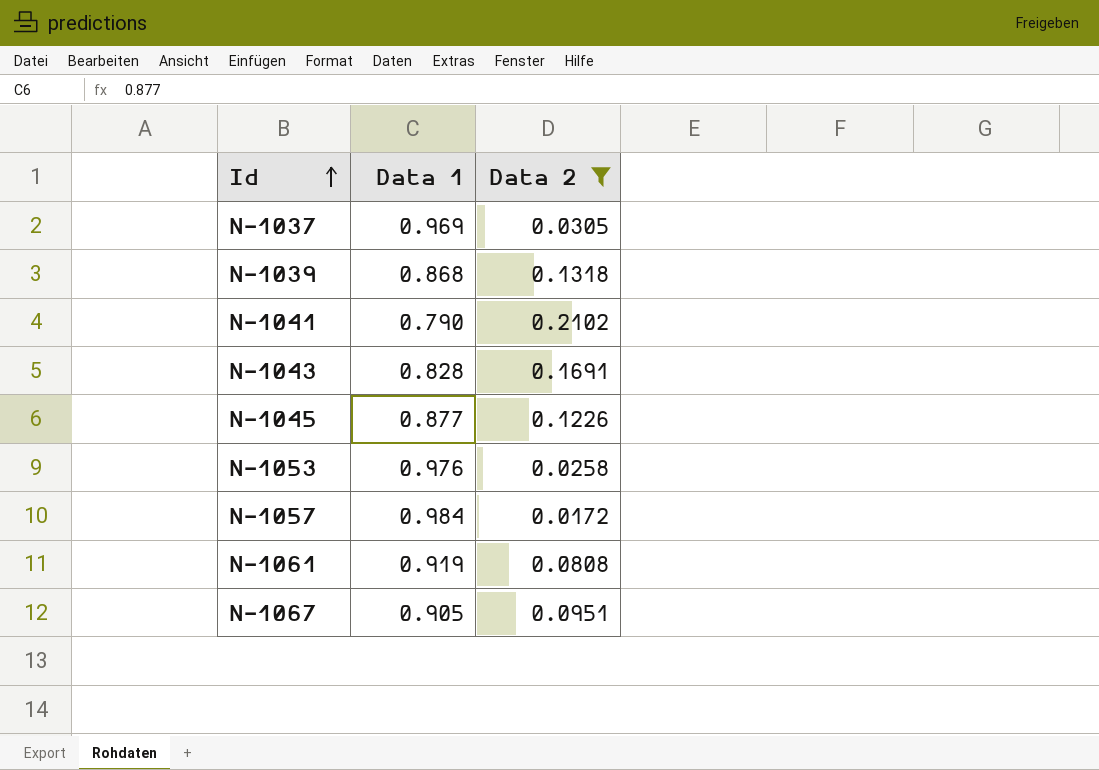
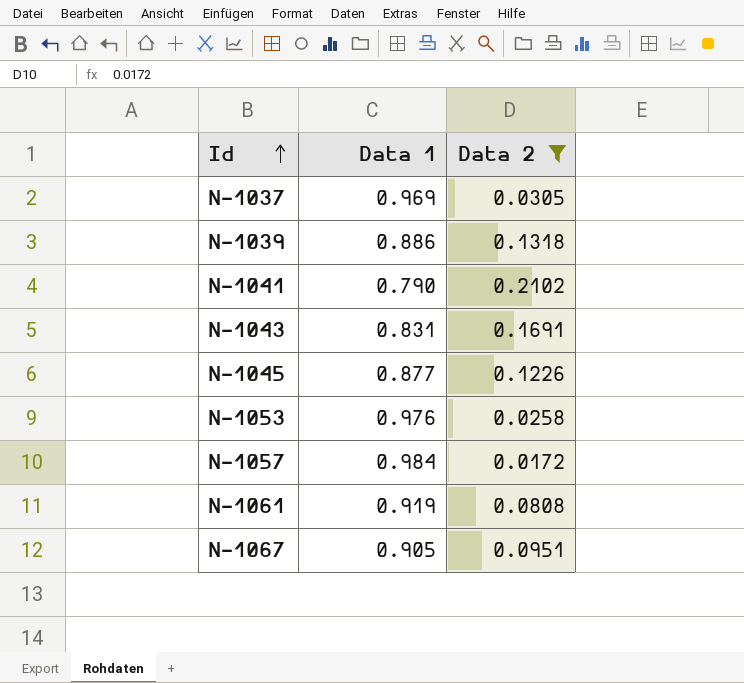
N-1039 | Data 1: 0.868 -> 0.886
N-1043 | Data 1: 0.828 -> 0.831

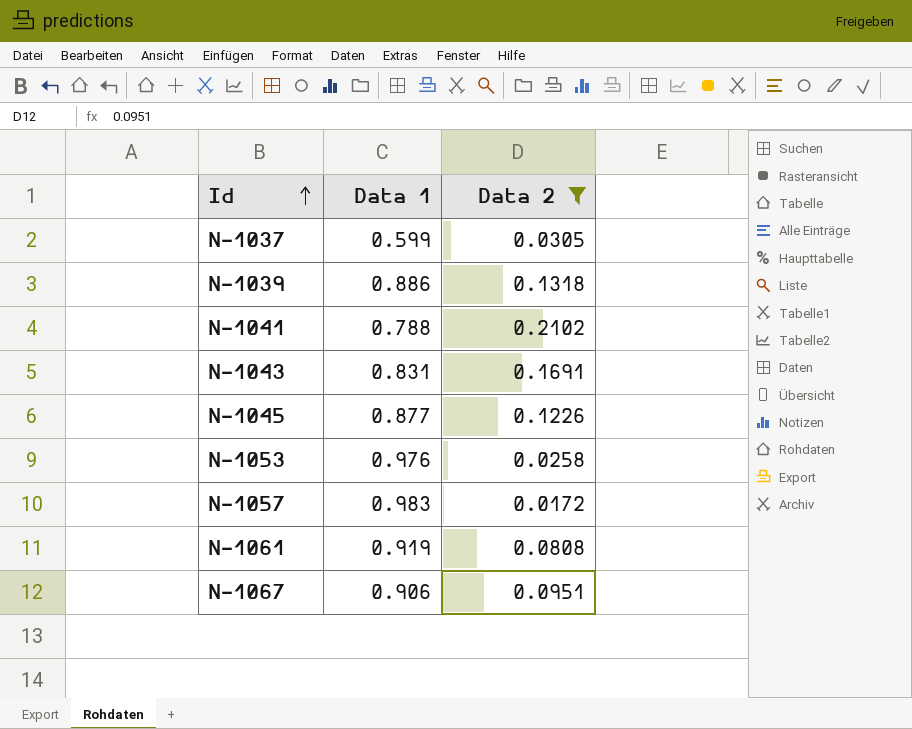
N-1037 | Data 1: 0.969 -> 0.599
N-1041 | Data 1: 0.790 -> 0.788
N-1057 | Data 1: 0.984 -> 0.983
N-1067 | Data 1: 0.905 -> 0.906

